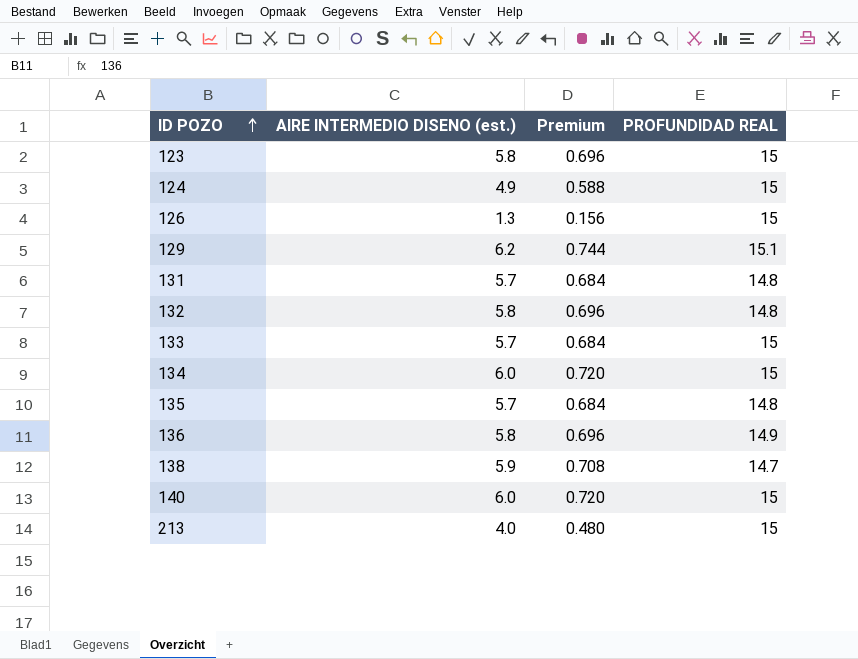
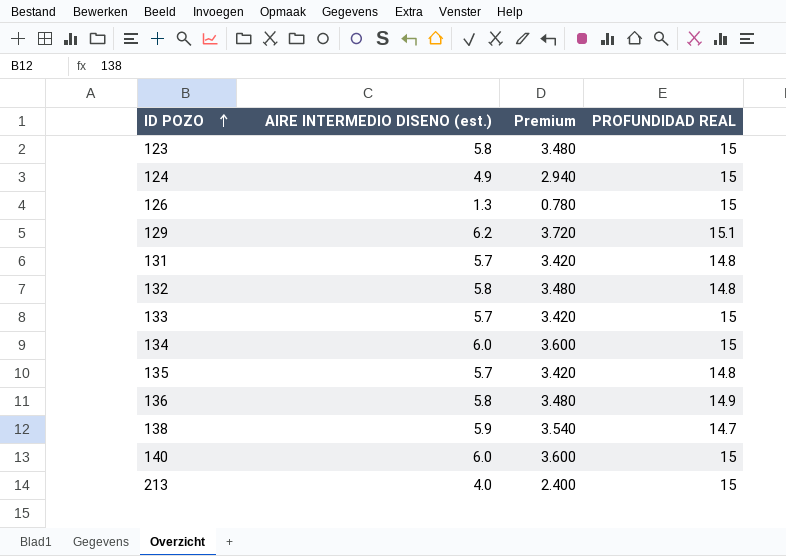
column Premium | formula: [AIRE INTERMEDIO DISENO (est.)] * 0.12 -> [AIRE INTERMEDIO DISENO (est.)] * 0.6

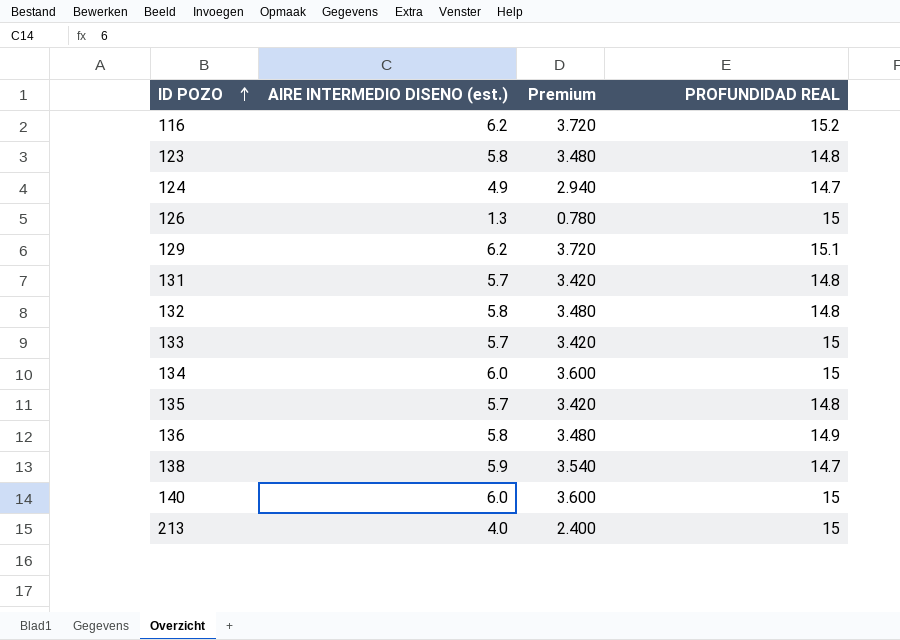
row 116: none -> 6.2 | 3.720 | 15.2
123 | PROFUNDIDAD REAL: 15 -> 14.8
124 | PROFUNDIDAD REAL: 15 -> 14.7

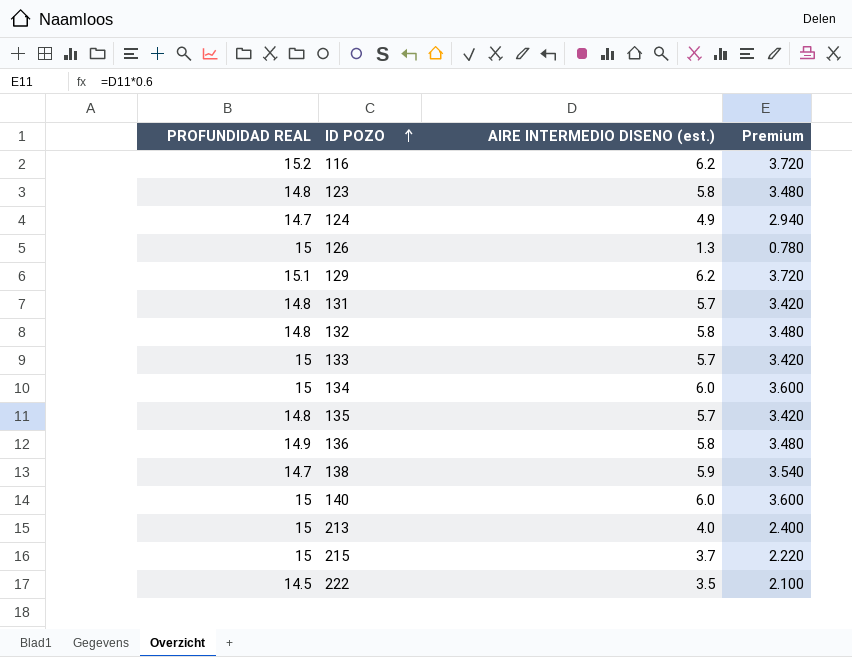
column PROFUNDIDAD REAL | position: 4 -> 1
row 215: none -> 15 | 3.7 | 2.220
row 222: none -> 14.5 | 3.5 | 2.100

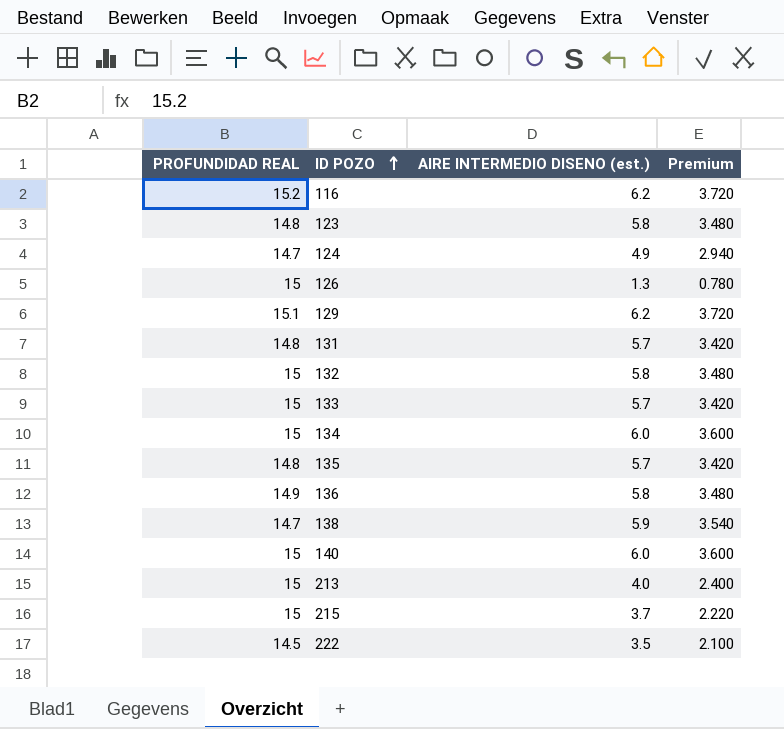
132 | PROFUNDIDAD REAL: 14.8 -> 15

